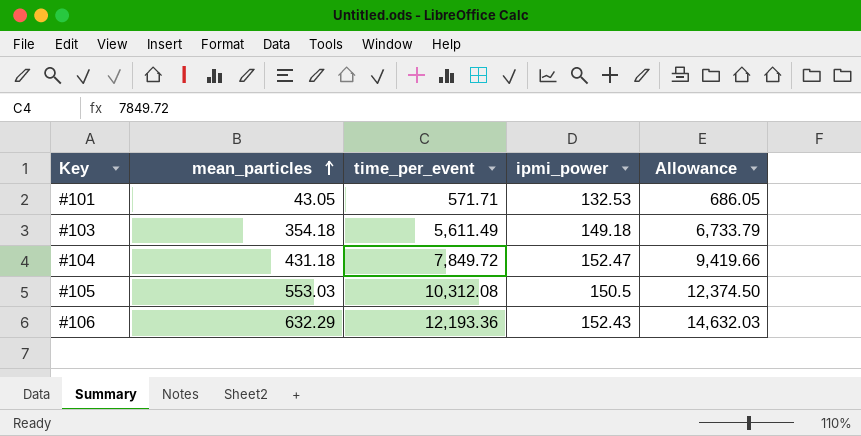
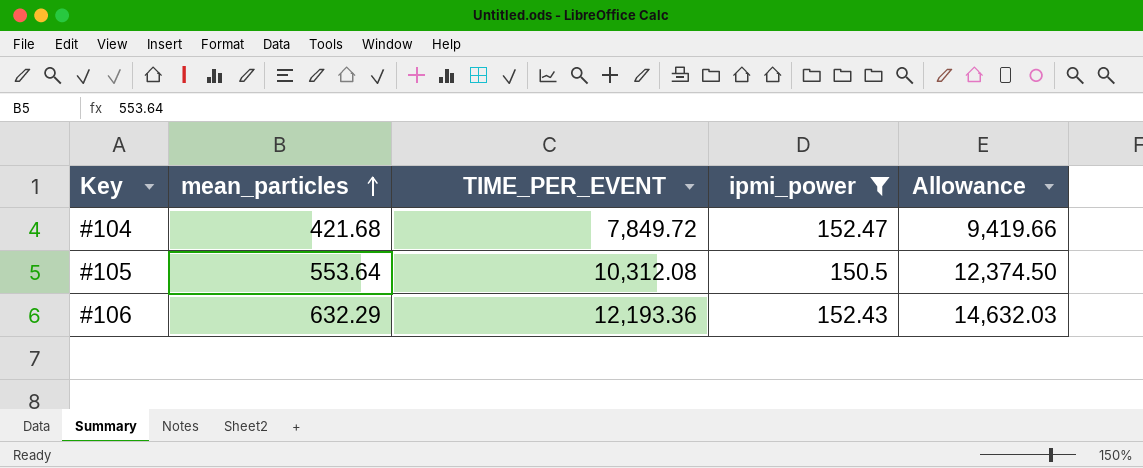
filter: none -> ipmi_power >= 150.5
column name: time_per_event -> TIME_PER_EVENT
#104 | mean_particles: 431.18 -> 421.68
#105 | mean_particles: 553.03 -> 553.64

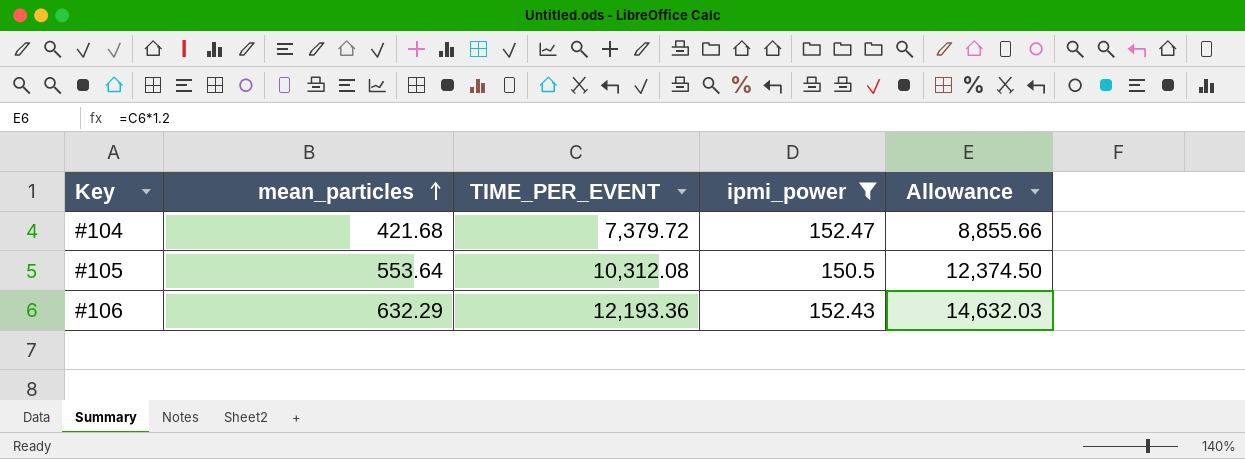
#104 | TIME_PER_EVENT: 7,849.72 -> 7,379.72
#104 | Allowance: 9,419.66 -> 8,855.66

